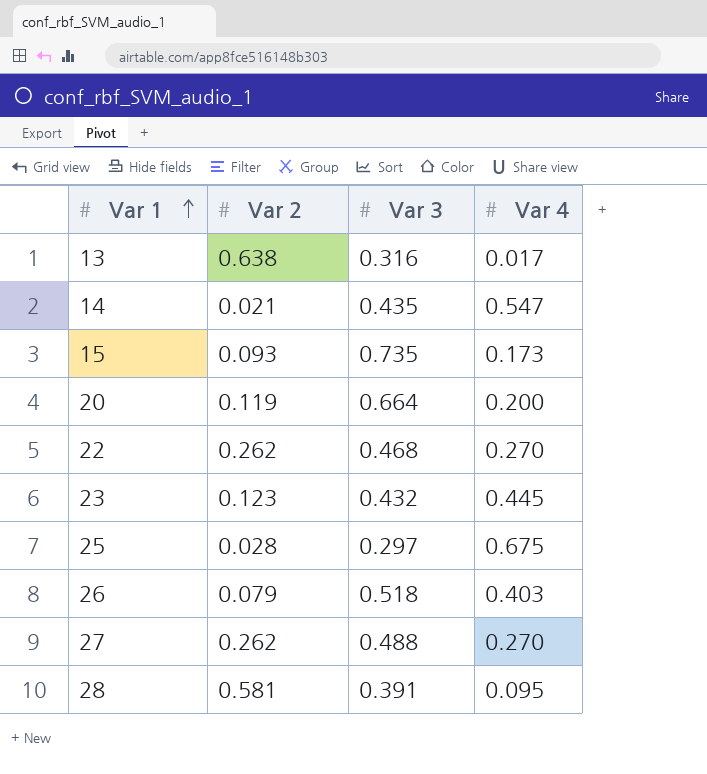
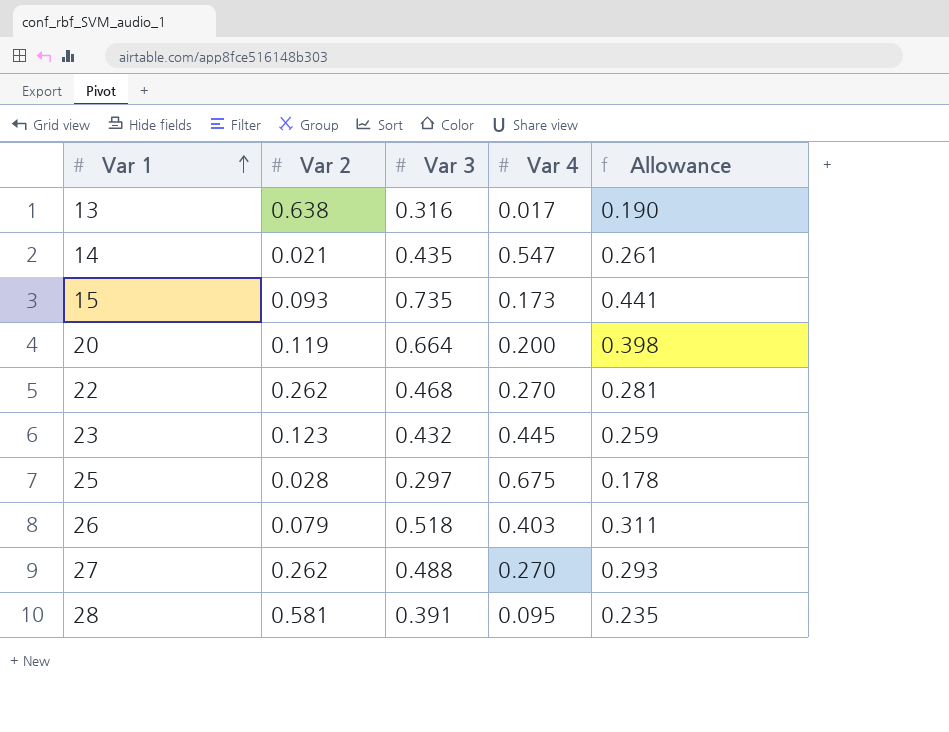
column Allowance | formula: none -> [Var 3] * 0.6

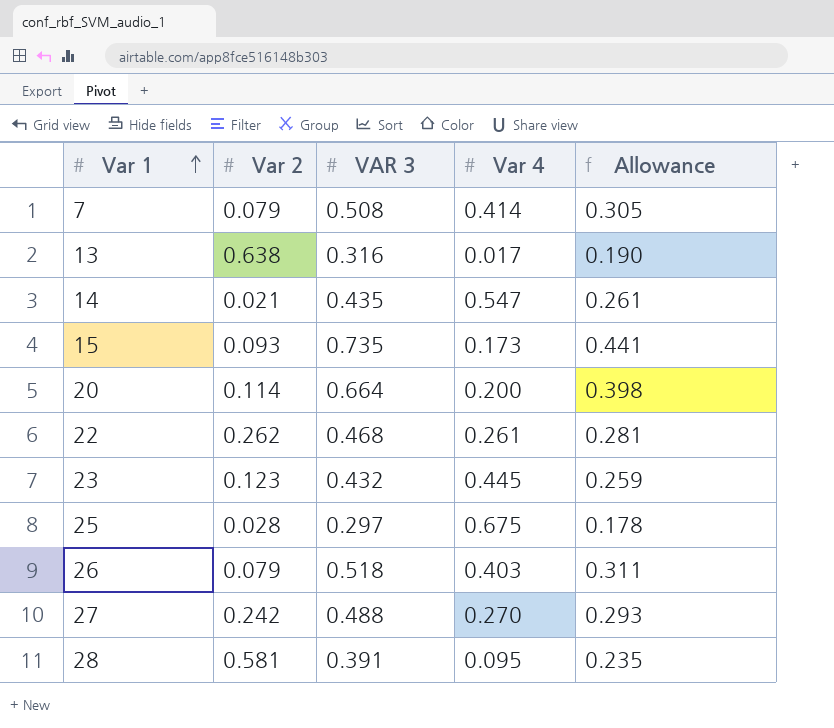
column name: Var 3 -> VAR 3
row 7: none -> 0.079 | 0.508 | 0.414 | 0.305
20 | Var 2: 0.119 -> 0.114
22 | Var 4: 0.270 -> 0.261
27 | Var 2: 0.262 -> 0.242

